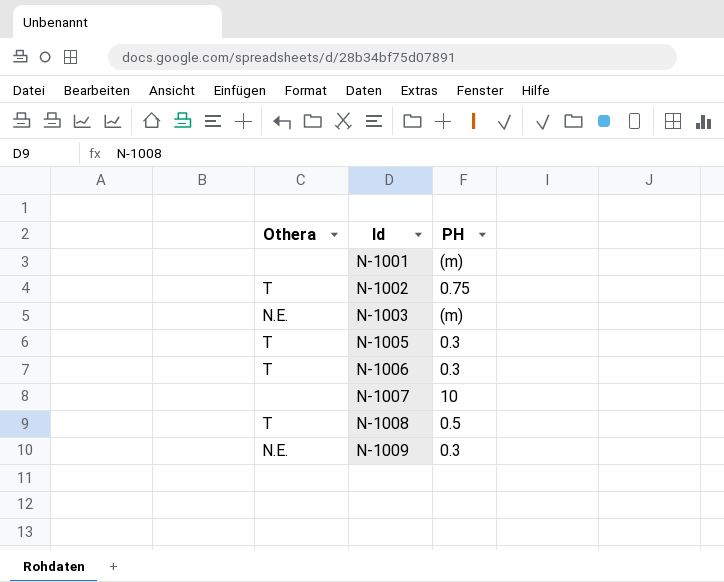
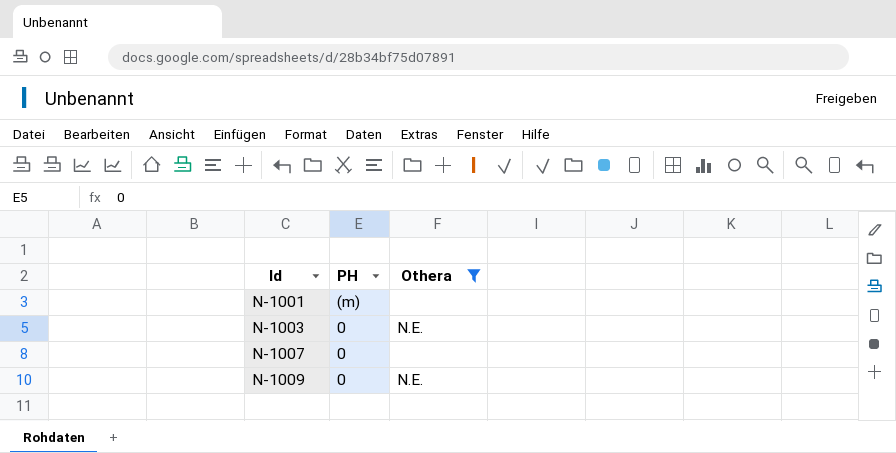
filter: none -> Othera != T
column Othera | position: 1 -> 3
N-1003 | PH: (m) -> 0
N-1007 | PH: 10 -> 0
N-1009 | PH: 0.3 -> 0

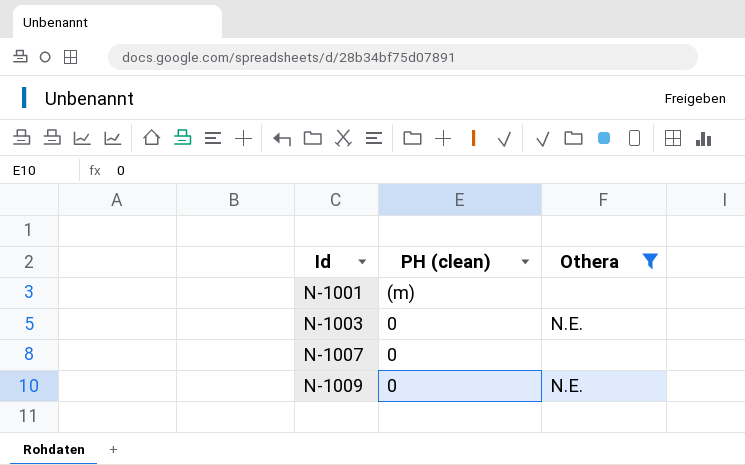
column name: PH -> PH (clean)

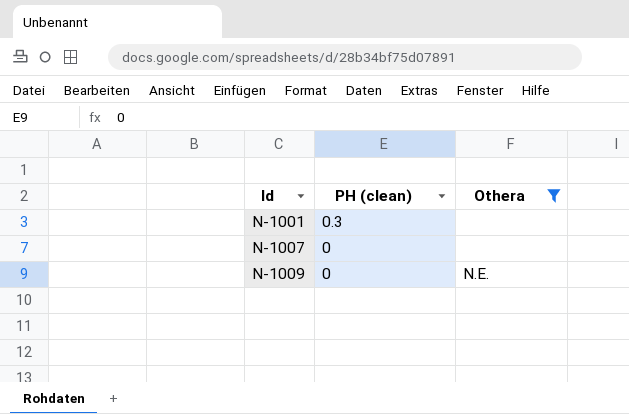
row N-1003: 0 | N.E. -> none
N-1001 | PH (clean): (m) -> 0.3

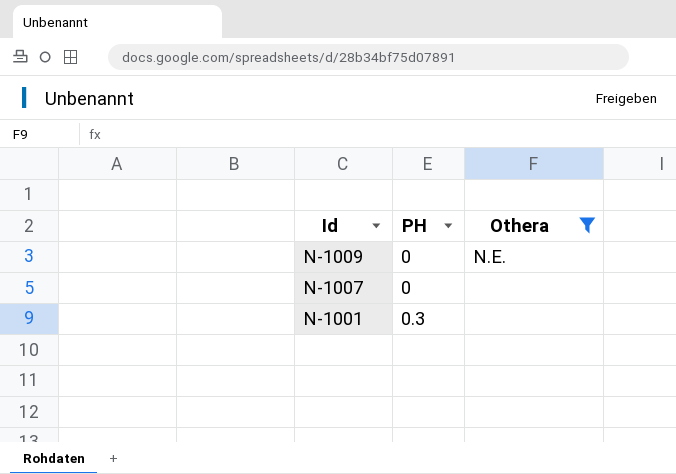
row order: Id ascending -> Id descending
column name: PH (clean) -> PH

